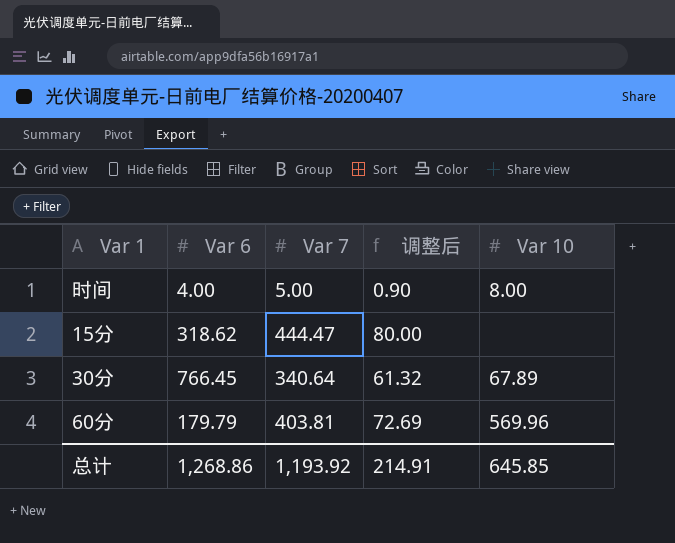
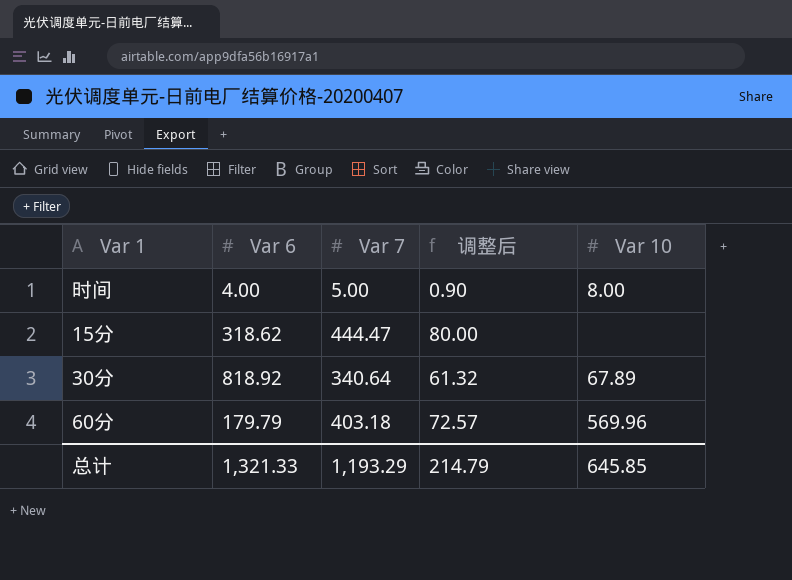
30分 | Var 6: 766.45 -> 818.92
60分 | Var 7: 403.81 -> 403.18
60分 | 调整后: 72.69 -> 72.57
总计 | Var 6: 1,268.86 -> 1,321.33
总计 | Var 7: 1,193.92 -> 1,193.29
总计 | 调整后: 214.91 -> 214.79

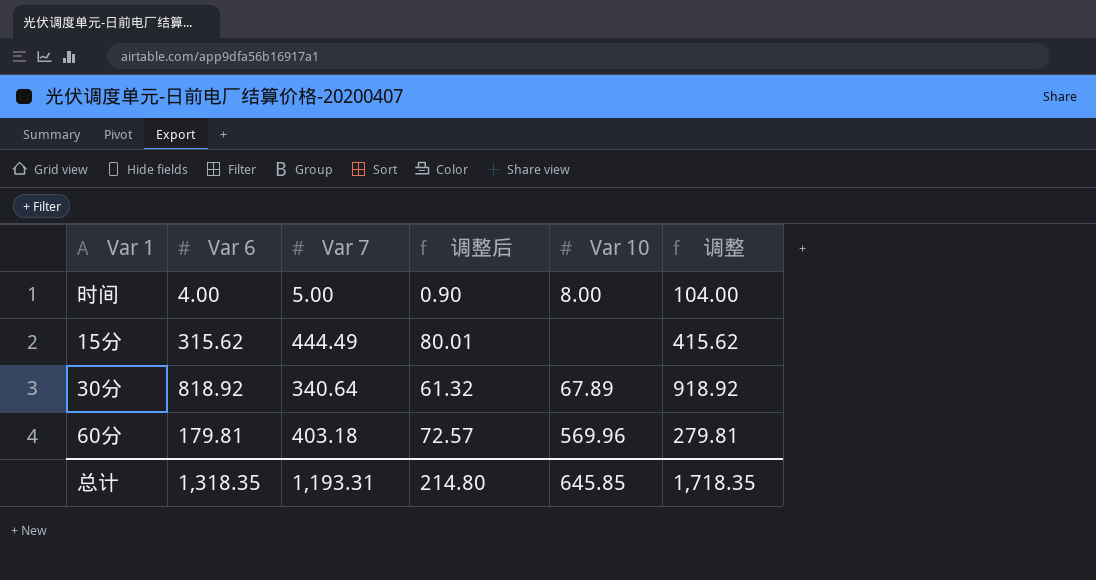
column 调整 | formula: none -> [Var 6] + 100
15分 | Var 6: 318.62 -> 315.62
15分 | Var 7: 444.47 -> 444.49
15分 | 调整后: 80.00 -> 80.01
60分 | Var 6: 179.79 -> 179.81
总计 | Var 6: 1,321.33 -> 1,318.35
总计 | Var 7: 1,193.29 -> 1,193.31
总计 | 调整后: 214.79 -> 214.80

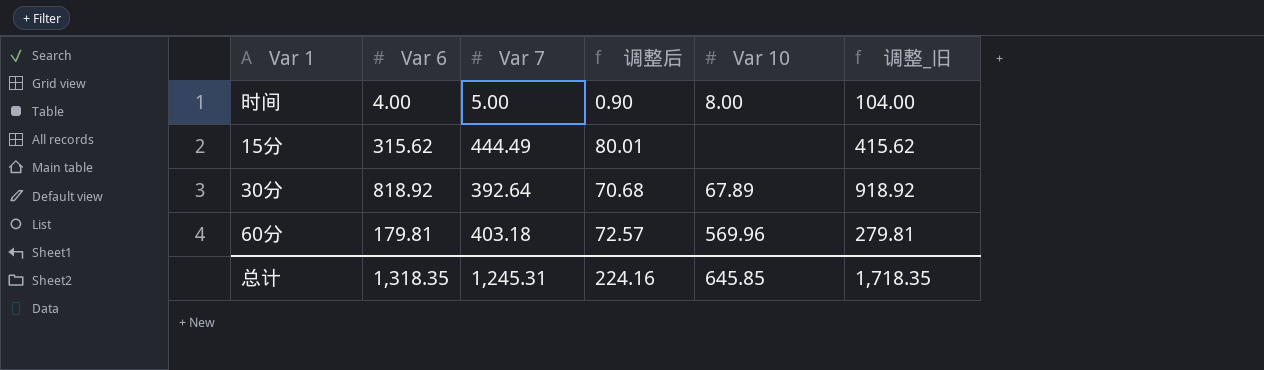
column name: 调整 -> 调整_旧
30分 | Var 7: 340.64 -> 392.64
30分 | 调整后: 61.32 -> 70.68
总计 | Var 7: 1,193.31 -> 1,245.31
总计 | 调整后: 214.80 -> 224.16

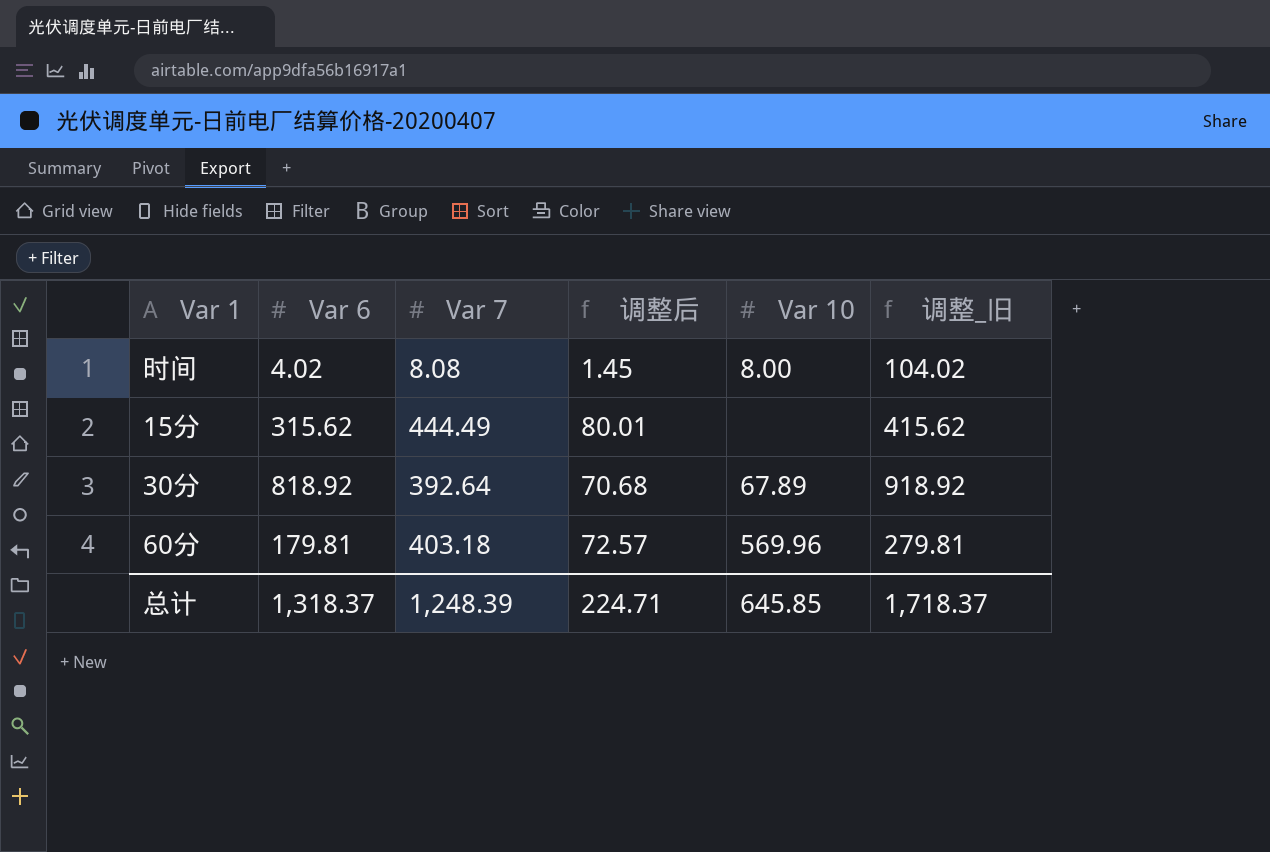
时间 | Var 6: 4.00 -> 4.02
时间 | Var 7: 5.00 -> 8.08
时间 | 调整后: 0.90 -> 1.45
时间 | 调整_旧: 104.00 -> 104.02
总计 | Var 6: 1,318.35 -> 1,318.37
总计 | Var 7: 1,245.31 -> 1,248.39
总计 | 调整后: 224.16 -> 224.71
总计 | 调整_旧: 1,718.35 -> 1,718.37

